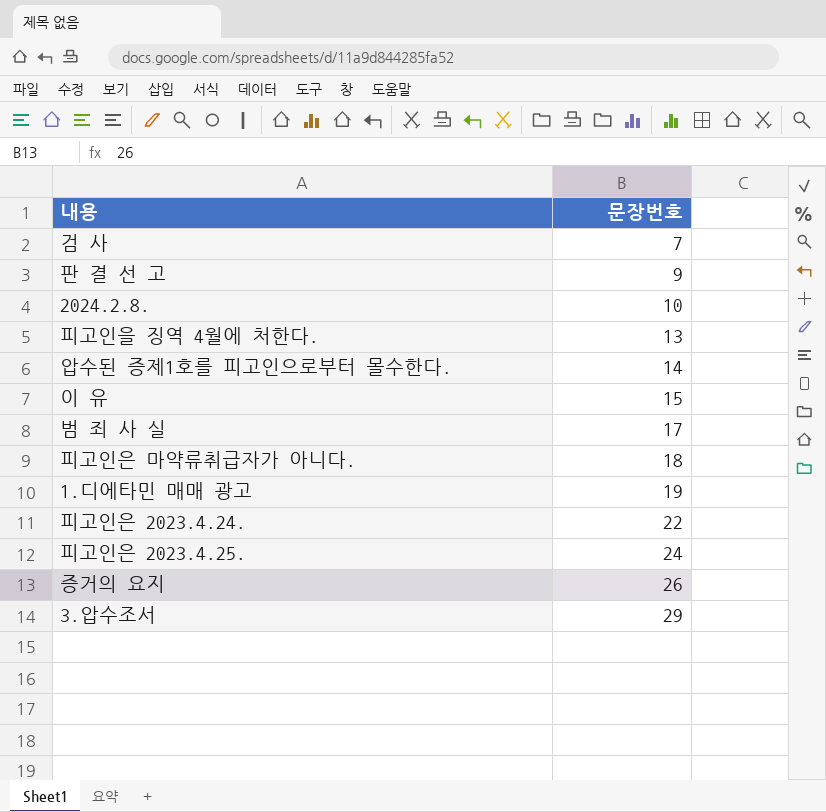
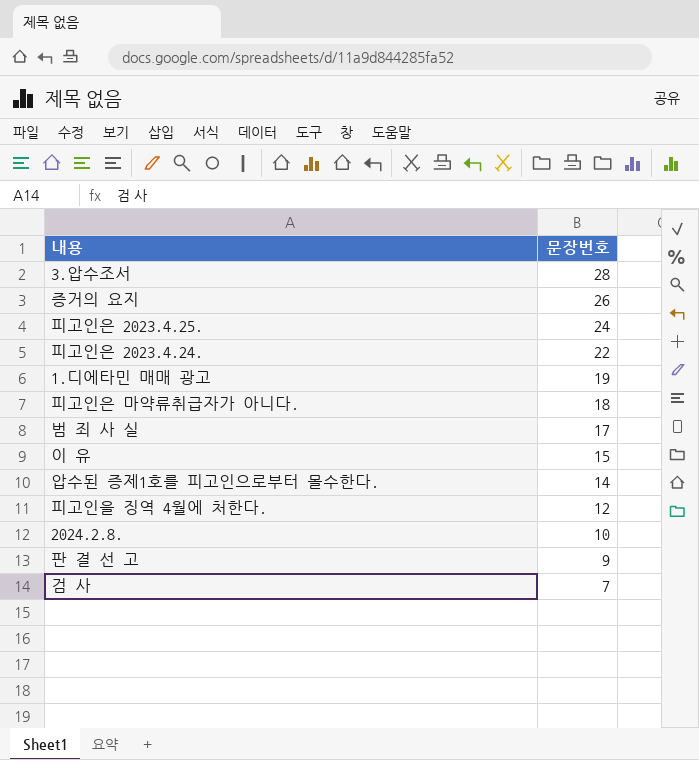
row order: 문장번호 ascending -> 문장번호 descending
3.압수조서 | 문장번호: 29 -> 28
피고인을 징역 4월에 처한다. | 문장번호: 13 -> 12

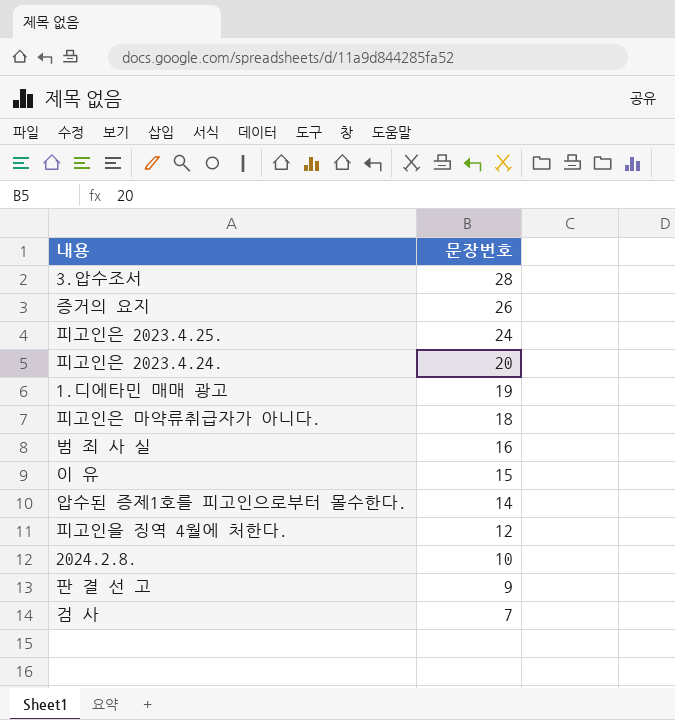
피고인은 2023.4.24. | 문장번호: 22 -> 20
범 죄 사 실 | 문장번호: 17 -> 16

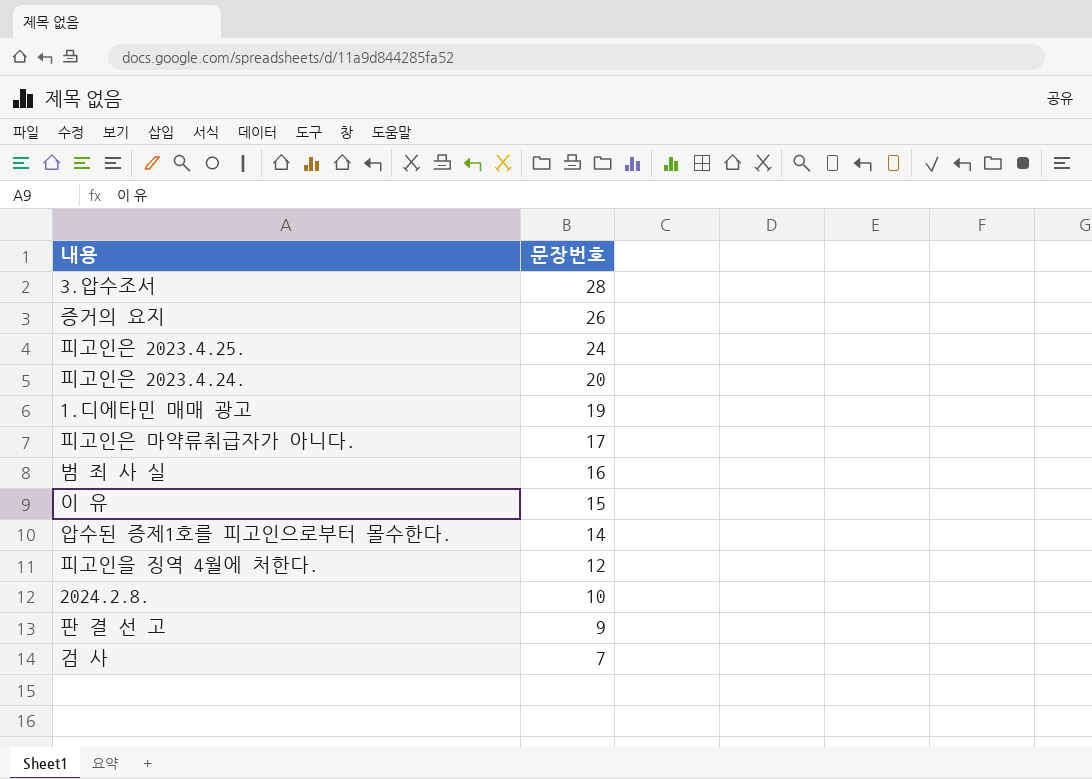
피고인은 마약류취급자가 아니다. | 문장번호: 18 -> 17

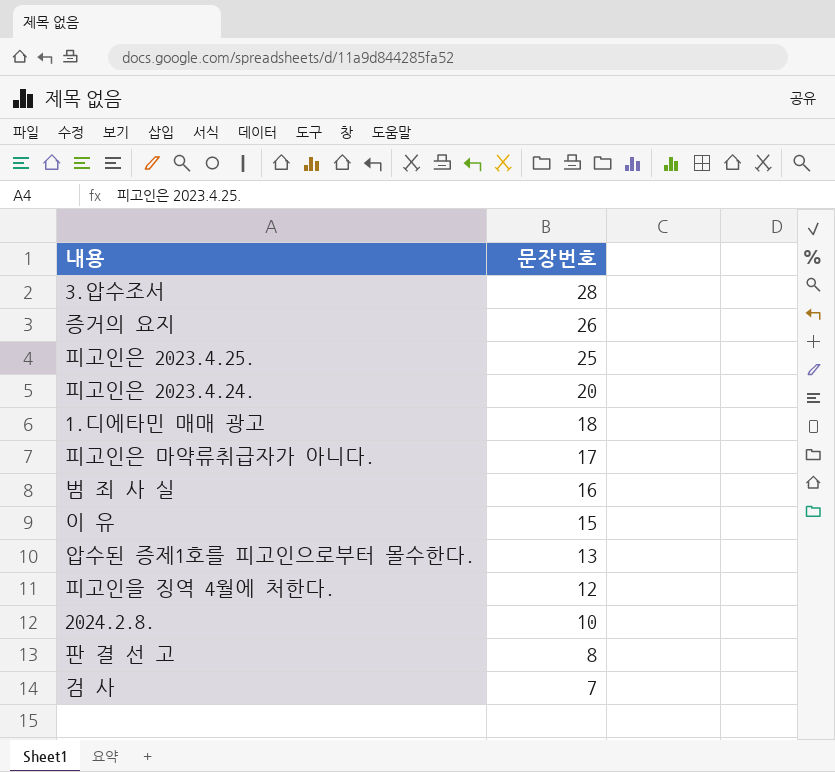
피고인은 2023.4.25. | 문장번호: 24 -> 25
1.디에타민 매매 광고 | 문장번호: 19 -> 18
압수된 증제1호를 피고인으로부터 몰수한다. | 문장번호: 14 -> 13
판 결 선 고 | 문장번호: 9 -> 8

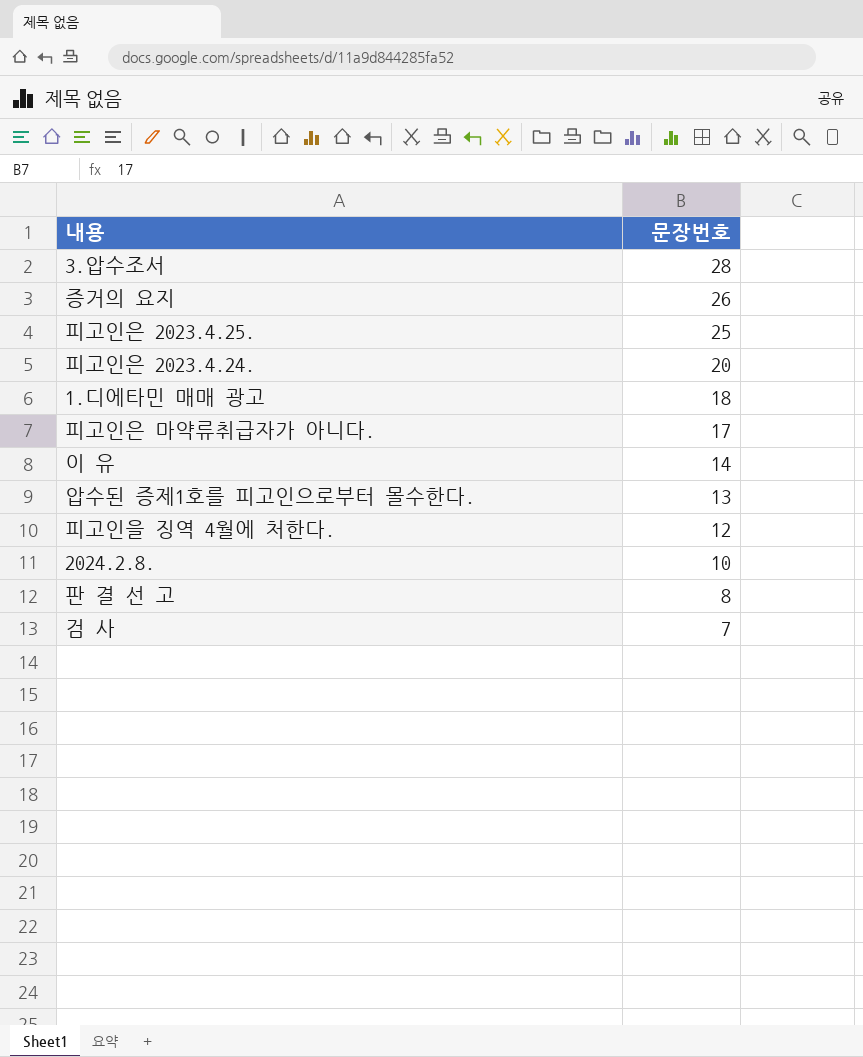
row 범 죄 사 실: 16 -> none
이 유 | 문장번호: 15 -> 14

